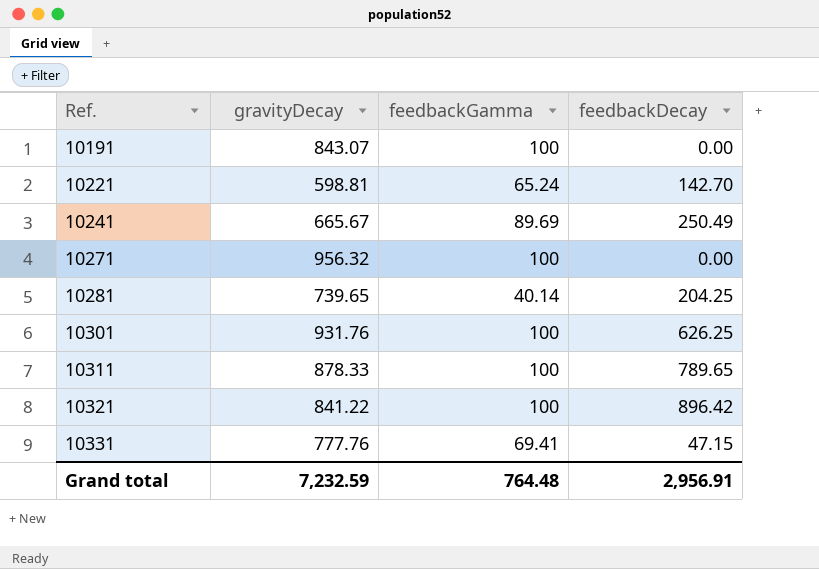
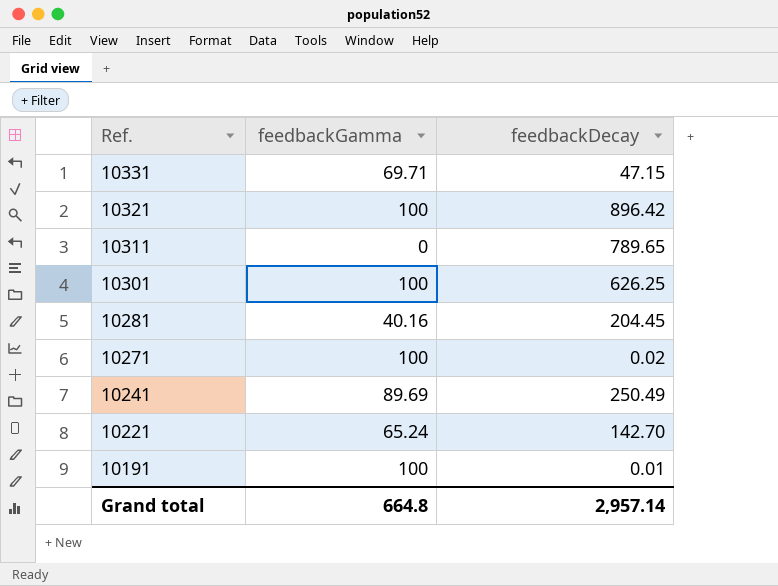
row order: Ref. ascending -> Ref. descending
column gravityDecay | position: 2 -> none
10331 | feedbackGamma: 69.41 -> 69.71
10311 | feedbackGamma: 100 -> 0
10281 | feedbackGamma: 40.14 -> 40.16
10281 | feedbackDecay: 204.25 -> 204.45
10271 | feedbackDecay: 0.00 -> 0.02
10191 | feedbackDecay: 0.00 -> 0.01
Grand total | feedbackGamma: 764.48 -> 664.8
Grand total | feedbackDecay: 2,956.91 -> 2,957.14

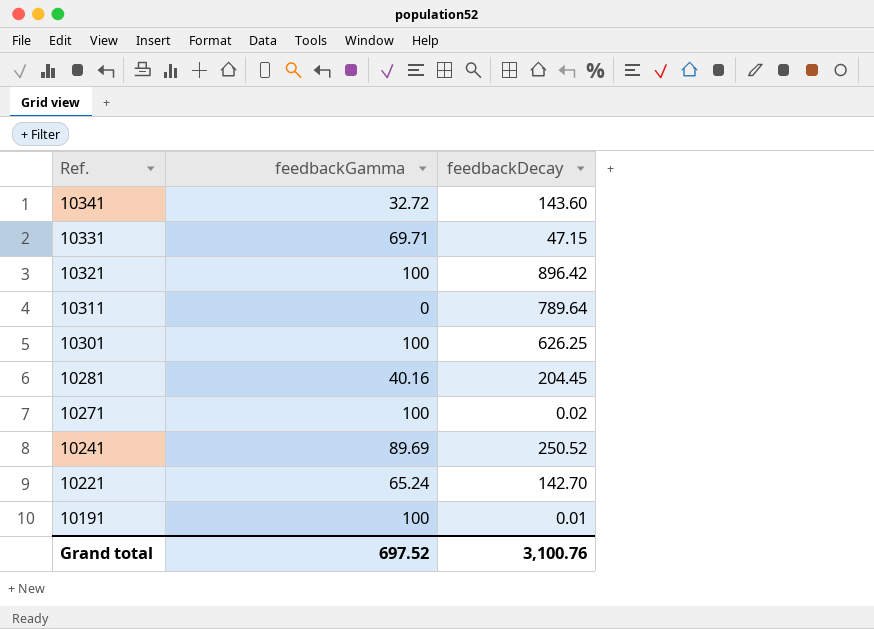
row 10341: none -> 32.72 | 143.60
10311 | feedbackDecay: 789.65 -> 789.64
10241 | feedbackDecay: 250.49 -> 250.52
Grand total | feedbackGamma: 664.8 -> 697.52
Grand total | feedbackDecay: 2,957.14 -> 3,100.76

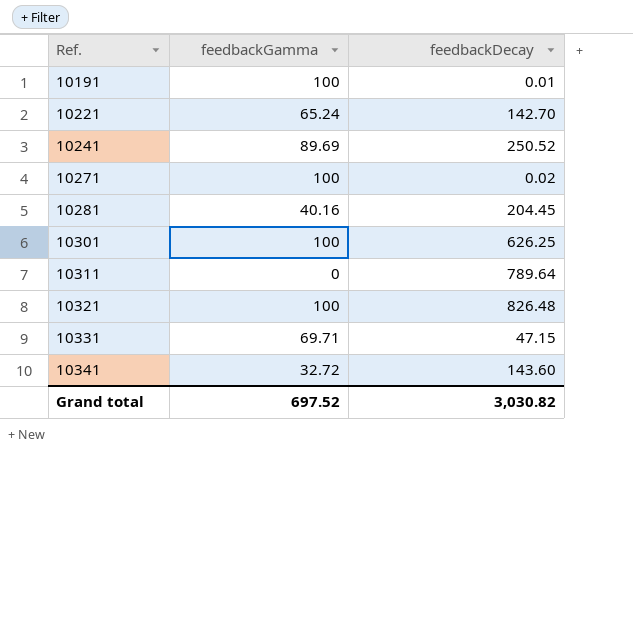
row order: Ref. descending -> Ref. ascending
10321 | feedbackDecay: 896.42 -> 826.48
Grand total | feedbackDecay: 3,100.76 -> 3,030.82

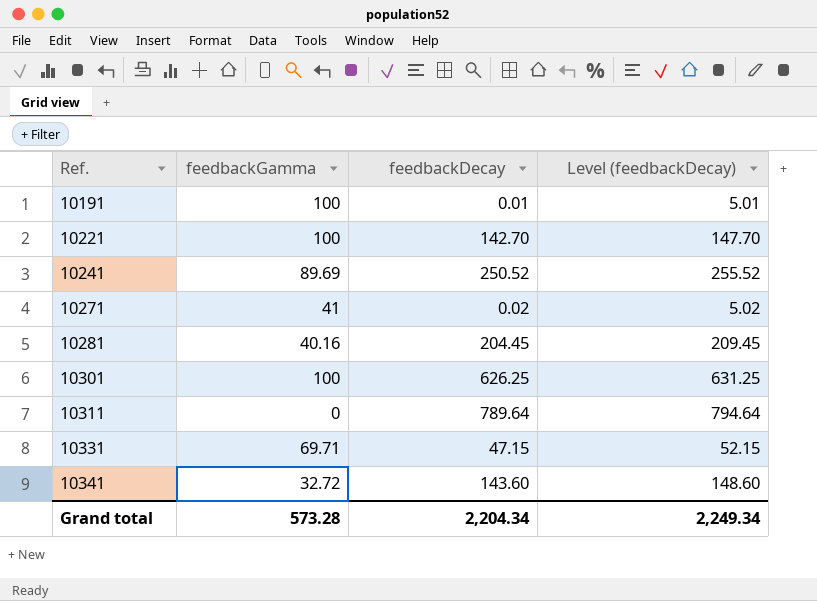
column Level (feedbackDecay) | formula: none -> [feedbackDecay] + 5
row 10321: 100 | 826.48 -> none
10221 | feedbackGamma: 65.24 -> 100
10271 | feedbackGamma: 100 -> 41
Grand total | feedbackGamma: 697.52 -> 573.28
Grand total | feedbackDecay: 3,030.82 -> 2,204.34

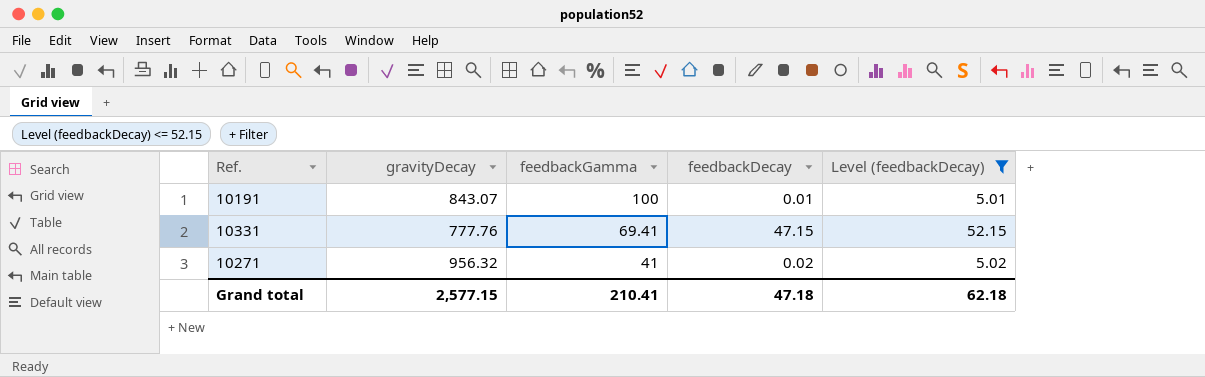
filter: none -> Level (feedbackDecay) <= 52.15
row order: Ref. ascending -> feedbackGamma descending
column gravityDecay | position: none -> 2
10331 | feedbackGamma: 69.71 -> 69.41
Grand total | feedbackGamma: 573.28 -> 210.41
Grand total | feedbackDecay: 2,204.34 -> 47.18
Grand total | Level (feedbackDecay): 2,249.34 -> 62.18

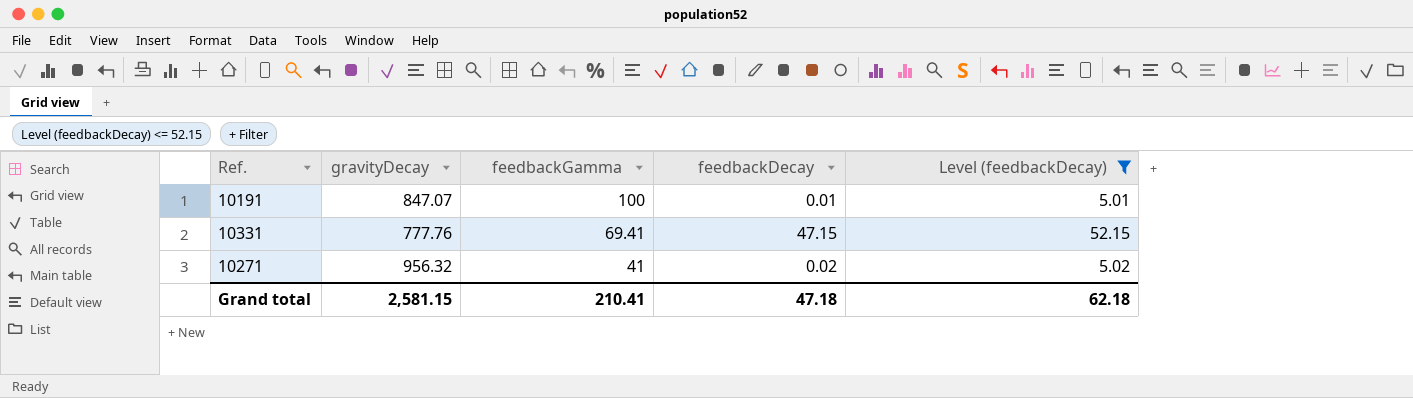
10191 | gravityDecay: 843.07 -> 847.07
Grand total | gravityDecay: 2,577.15 -> 2,581.15

